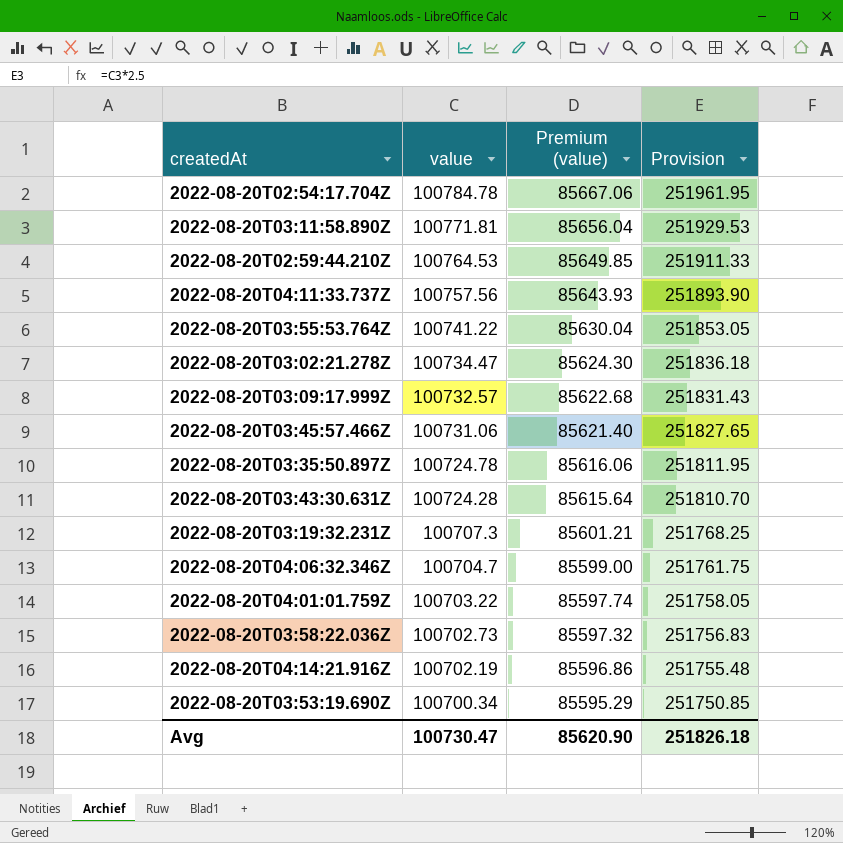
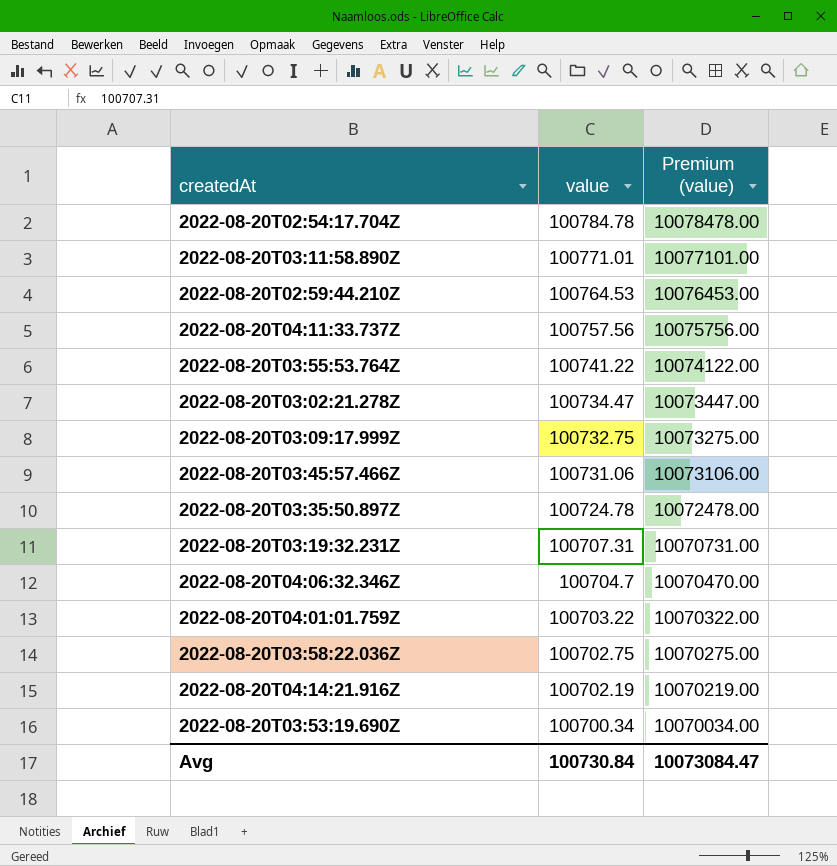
column Provision | formula: [value] * 2.5 -> none
column Premium (value) | formula: [value] * 0.85 -> [value] * 100
row 2022-08-20T03:43:30.631Z: 100724.28 | 85615.64 | 251810.70 -> none
2022-08-20T03:11:58.890Z | value: 100771.81 -> 100771.01
2022-08-20T03:09:17.999Z | value: 100732.57 -> 100732.75
2022-08-20T03:19:32.231Z | value: 100707.3 -> 100707.31
2022-08-20T03:58:22.036Z | value: 100702.73 -> 100702.75
Avg | value: 100730.47 -> 100730.84
Avg | Premium (value): 85620.90 -> 10073084.47

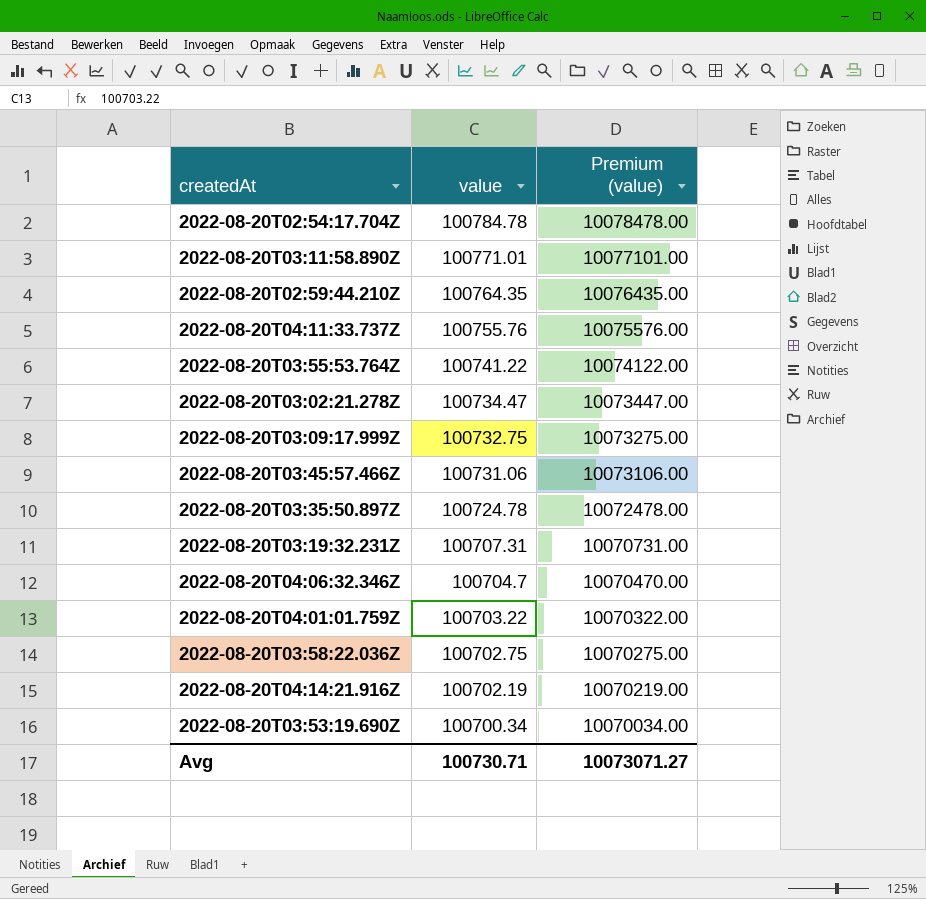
2022-08-20T02:59:44.210Z | value: 100764.53 -> 100764.35
2022-08-20T02:59:44.210Z | Premium (value): 10076453.00 -> 10076435.00
2022-08-20T04:11:33.737Z | value: 100757.56 -> 100755.76
2022-08-20T04:11:33.737Z | Premium (value): 10075756.00 -> 10075576.00
Avg | value: 100730.84 -> 100730.71
Avg | Premium (value): 10073084.47 -> 10073071.27

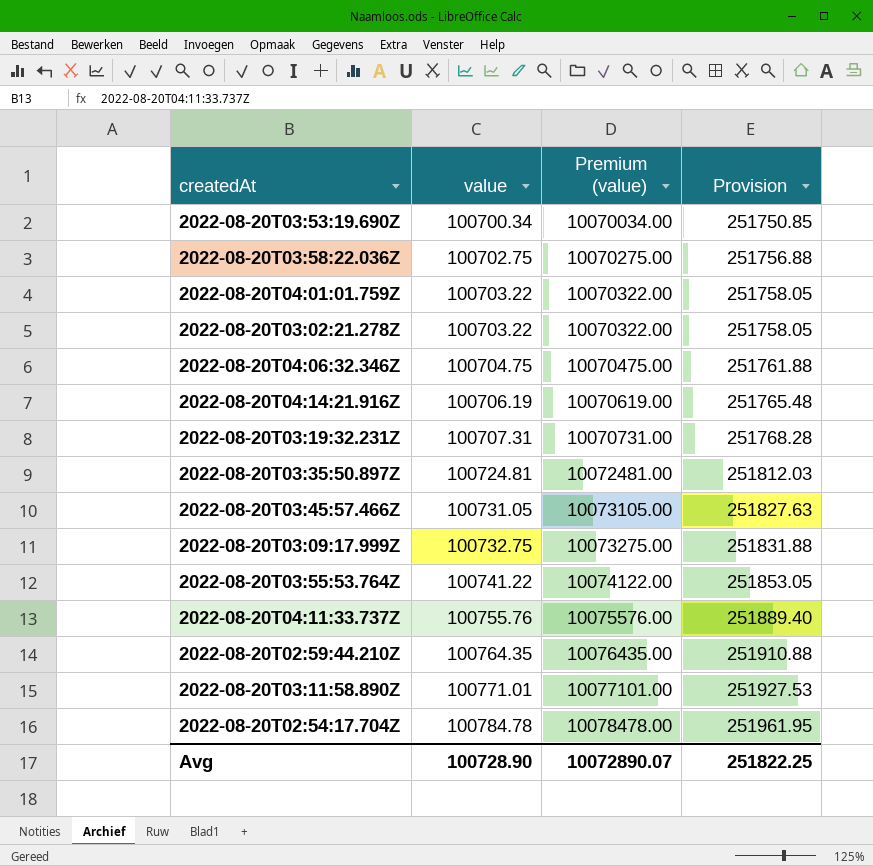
row order: value descending -> value ascending
column Provision | formula: none -> [value] * 2.5
2022-08-20T03:02:21.278Z | value: 100734.47 -> 100703.22
2022-08-20T03:02:21.278Z | Premium (value): 10073447.00 -> 10070322.00
2022-08-20T04:06:32.346Z | value: 100704.7 -> 100704.75
2022-08-20T04:06:32.346Z | Premium (value): 10070470.00 -> 10070475.00
2022-08-20T04:14:21.916Z | value: 100702.19 -> 100706.19
2022-08-20T04:14:21.916Z | Premium (value): 10070219.00 -> 10070619.00
2022-08-20T03:35:50.897Z | value: 100724.78 -> 100724.81
2022-08-20T03:35:50.897Z | Premium (value): 10072478.00 -> 10072481.00
2022-08-20T03:45:57.466Z | value: 100731.06 -> 100731.05
2022-08-20T03:45:57.466Z | Premium (value): 10073106.00 -> 10073105.00
Avg | value: 100730.71 -> 100728.90
Avg | Premium (value): 10073071.27 -> 10072890.07

